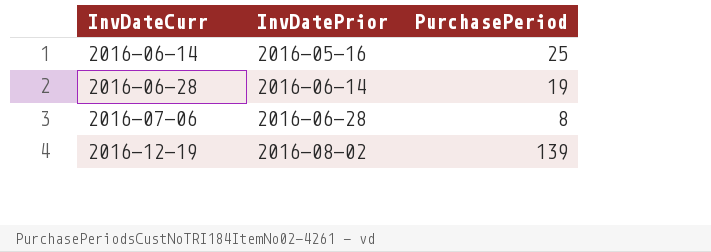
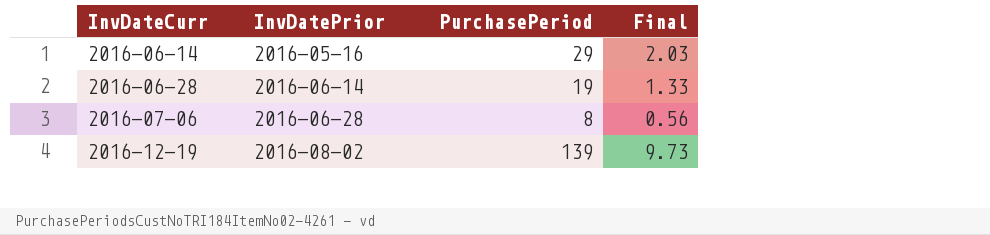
column Final | formula: none -> [PurchasePeriod] * 0.07
2016-06-14 | PurchasePeriod: 25 -> 29

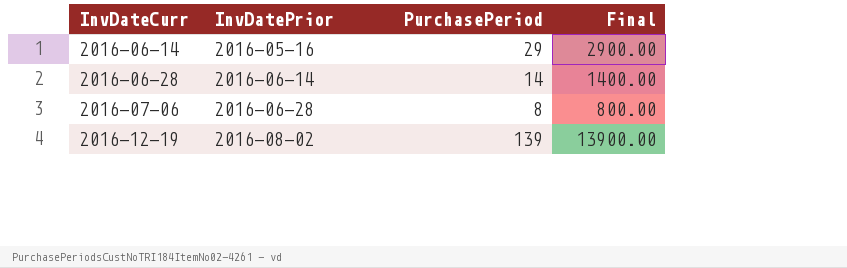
column Final | formula: [PurchasePeriod] * 0.07 -> [PurchasePeriod] * 100
2016-06-28 | PurchasePeriod: 19 -> 14

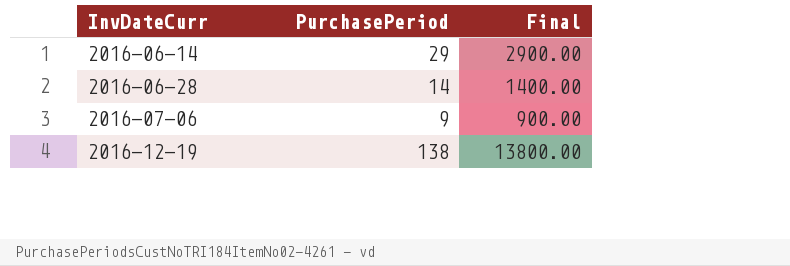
column InvDatePrior | position: 2 -> none
2016-07-06 | PurchasePeriod: 8 -> 9
2016-07-06 | Final: 800.00 -> 900.00
2016-12-19 | PurchasePeriod: 139 -> 138
2016-12-19 | Final: 13900.00 -> 13800.00

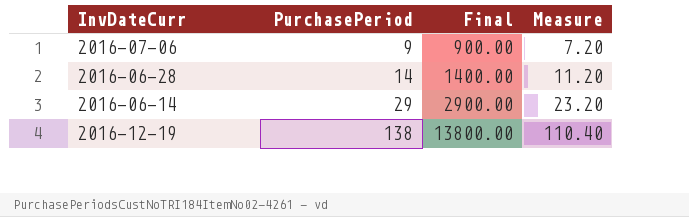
row order: InvDateCurr ascending -> PurchasePeriod ascending
column Measure | formula: none -> [PurchasePeriod] * 0.8

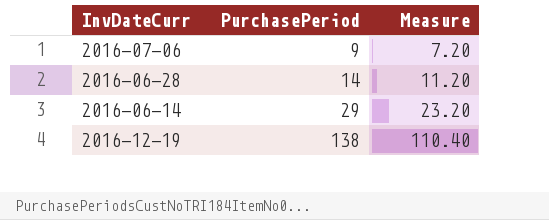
column Final | formula: [PurchasePeriod] * 100 -> none

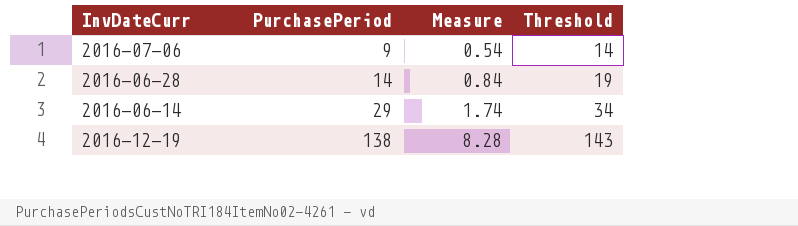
column Measure | formula: [PurchasePeriod] * 0.8 -> [PurchasePeriod] * 0.06
column Threshold | formula: none -> [PurchasePeriod] + 5

